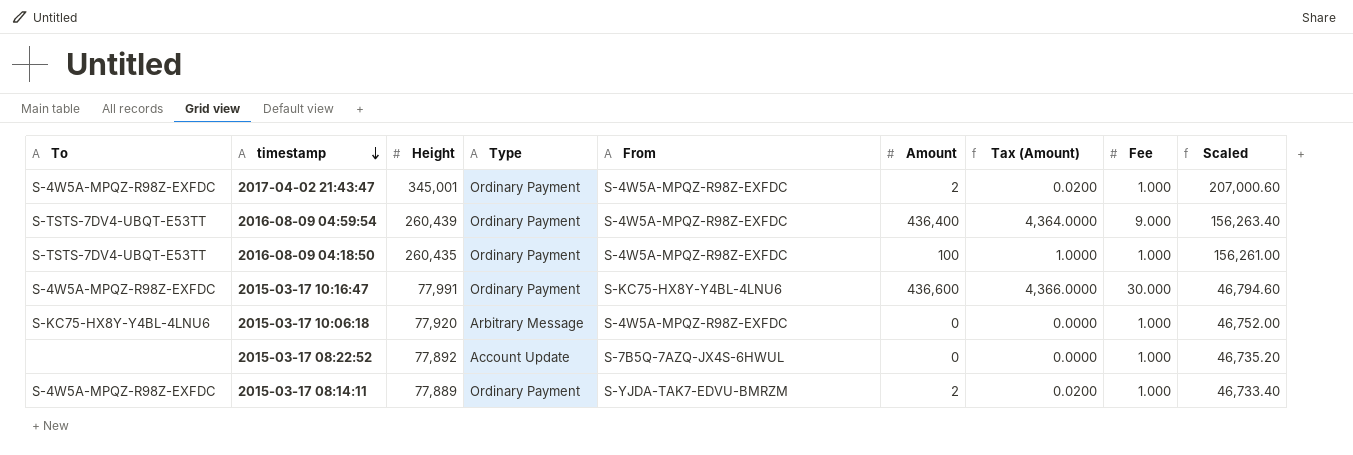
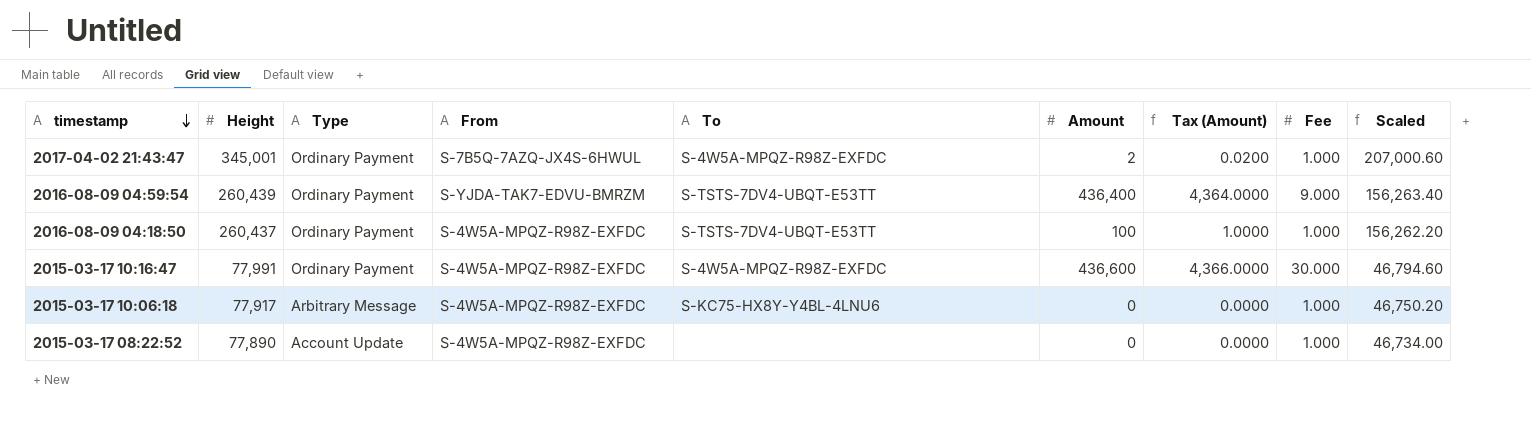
column To | position: 1 -> 5
row 2015-03-17 08:14:11: S-4W5A-MPQZ-R98Z-EXFDC | 77,889 | Ordinary Payment | S-YJDA-TAK7-EDVU-BMRZM | 2 | 0.0200 | 1.000 | 46,733.40 -> none
2017-04-02 21:43:47 | From: S-4W5A-MPQZ-R98Z-EXFDC -> S-7B5Q-7AZQ-JX4S-6HWUL
2016-08-09 04:59:54 | From: S-4W5A-MPQZ-R98Z-EXFDC -> S-YJDA-TAK7-EDVU-BMRZM
2016-08-09 04:18:50 | Height: 260,435 -> 260,437
2016-08-09 04:18:50 | Scaled: 156,261.00 -> 156,262.20
2015-03-17 10:16:47 | From: S-KC75-HX8Y-Y4BL-4LNU6 -> S-4W5A-MPQZ-R98Z-EXFDC
2015-03-17 10:06:18 | Height: 77,920 -> 77,917
2015-03-17 10:06:18 | Scaled: 46,752.00 -> 46,750.20
2015-03-17 08:22:52 | Height: 77,892 -> 77,890
2015-03-17 08:22:52 | From: S-7B5Q-7AZQ-JX4S-6HWUL -> S-4W5A-MPQZ-R98Z-EXFDC
2015-03-17 08:22:52 | Scaled: 46,735.20 -> 46,734.00

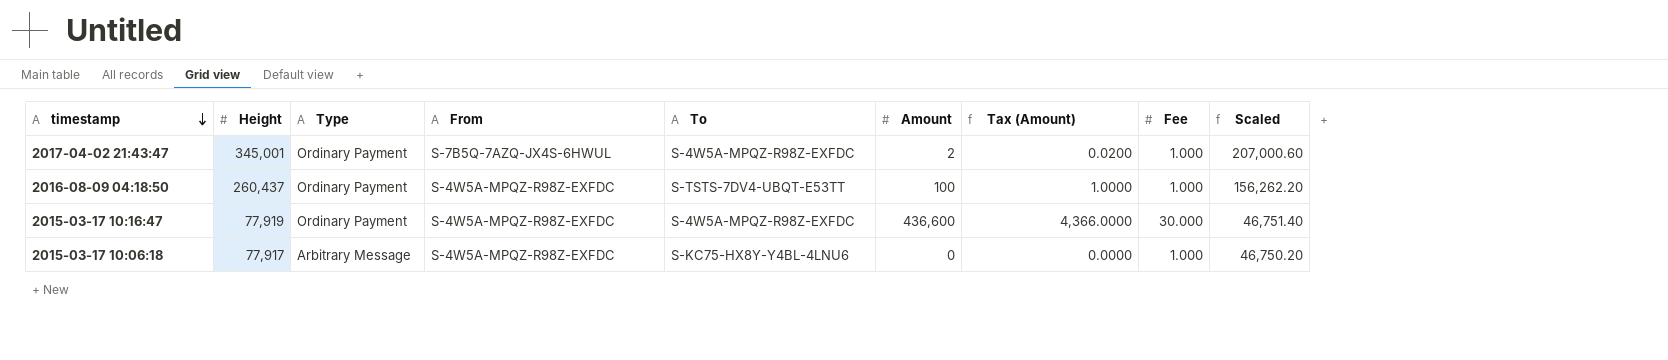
row 2016-08-09 04:59:54: 260,439 | Ordinary Payment | S-YJDA-TAK7-EDVU-BMRZM | S-TSTS-7DV4-UBQT-E53TT | 436,400 | 4,364.0000 | 9.000 | 156,263.40 -> none
row 2015-03-17 08:22:52: 77,890 | Account Update | S-4W5A-MPQZ-R98Z-EXFDC | none | 0 | 0.0000 | 1.000 | 46,734.00 -> none
2015-03-17 10:16:47 | Height: 77,991 -> 77,919
2015-03-17 10:16:47 | Scaled: 46,794.60 -> 46,751.40

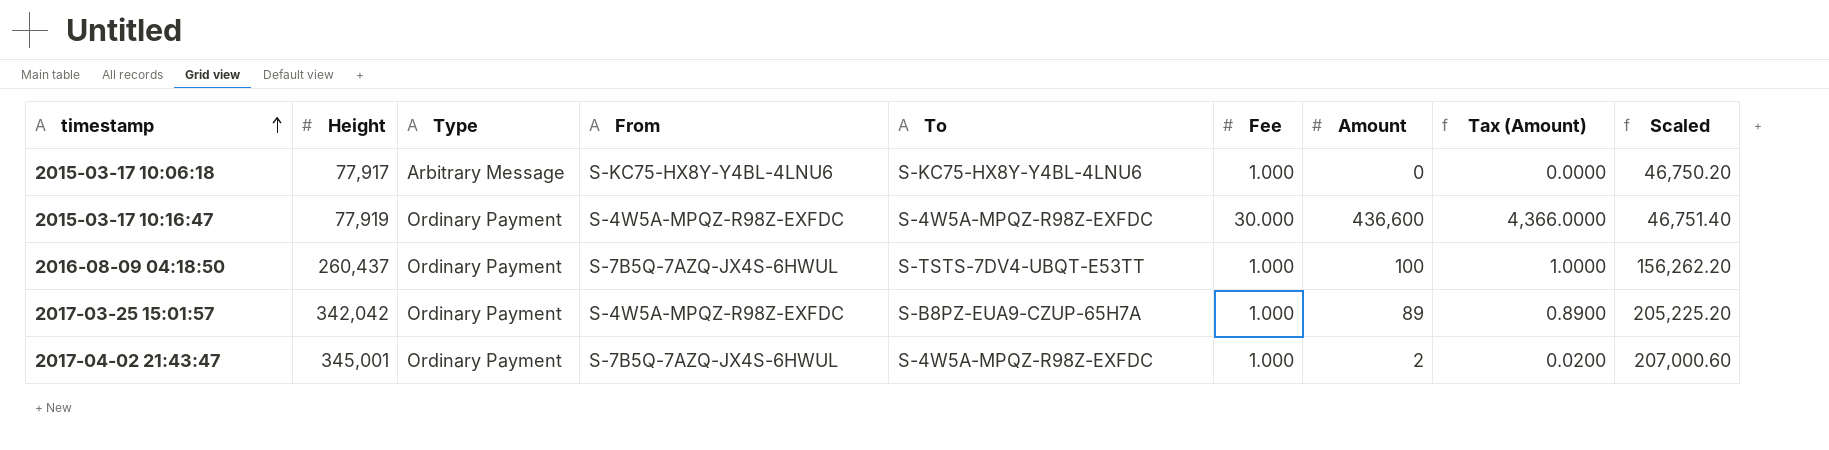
row order: timestamp descending -> timestamp ascending
column Fee | position: 8 -> 6
2015-03-17 10:06:18 | From: S-4W5A-MPQZ-R98Z-EXFDC -> S-KC75-HX8Y-Y4BL-4LNU6
2016-08-09 04:18:50 | From: S-4W5A-MPQZ-R98Z-EXFDC -> S-7B5Q-7AZQ-JX4S-6HWUL
row 2017-03-25 15:01:57: none -> 342,042 | Ordinary Payment | S-4W5A-MPQZ-R98Z-EXFDC | S-B8PZ-EUA9-CZUP-65H7A | 1.000 | 89 | 0.8900 | 205,225.20

